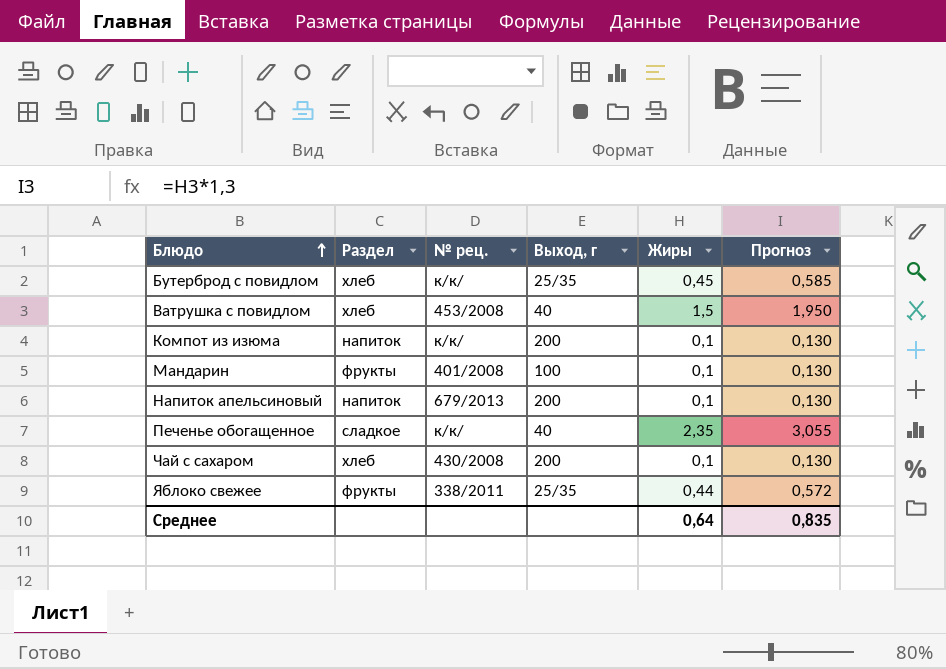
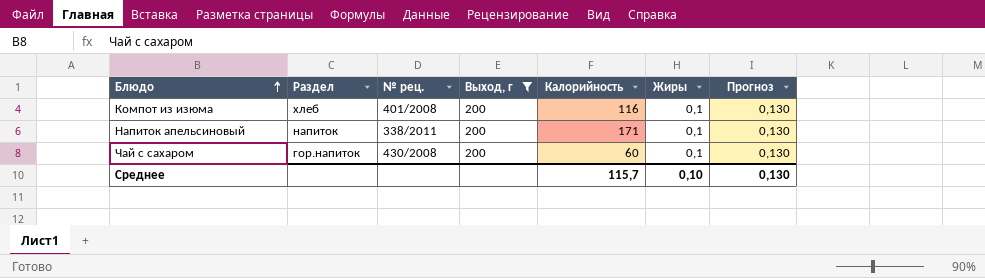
filter: none -> Выход, г = 200
column Калорийность | position: none -> 5
Компот из изюма | Раздел: напиток -> хлеб
Компот из изюма | № рец.: к/к/ -> 401/2008
Напиток апельсиновый | № рец.: 679/2013 -> 338/2011
Чай с сахаром | Раздел: хлеб -> гор.напиток
Среднее | Жиры: 0,64 -> 0,10
Среднее | Прогноз: 0,835 -> 0,130

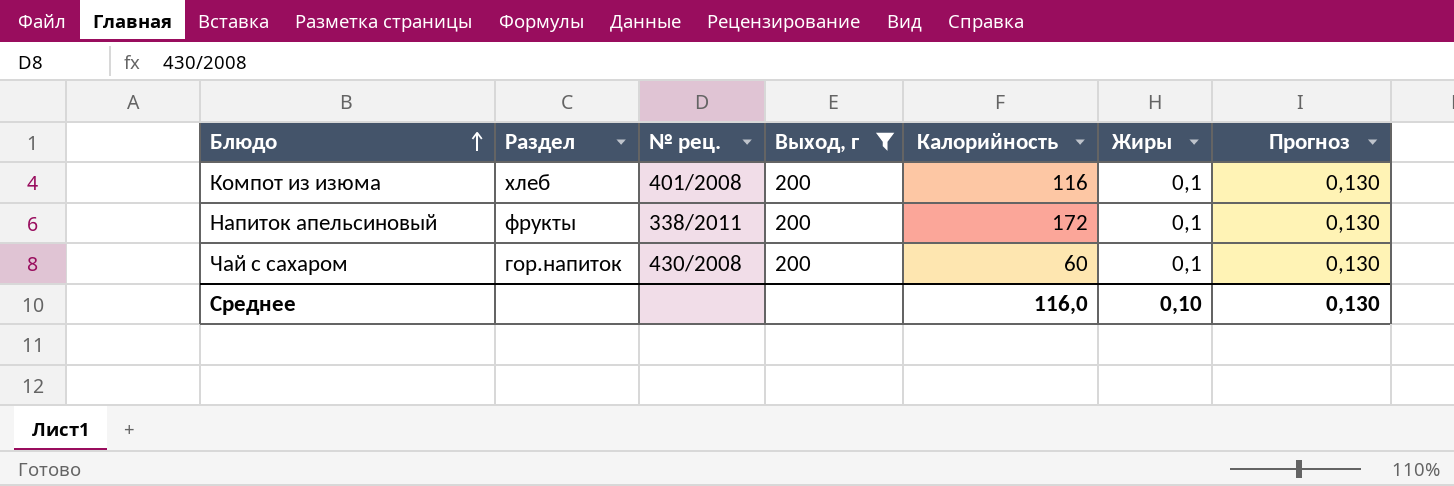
Напиток апельсиновый | Раздел: напиток -> фрукты
Напиток апельсиновый | Калорийность: 171 -> 172
Среднее | Калорийность: 115,7 -> 116,0

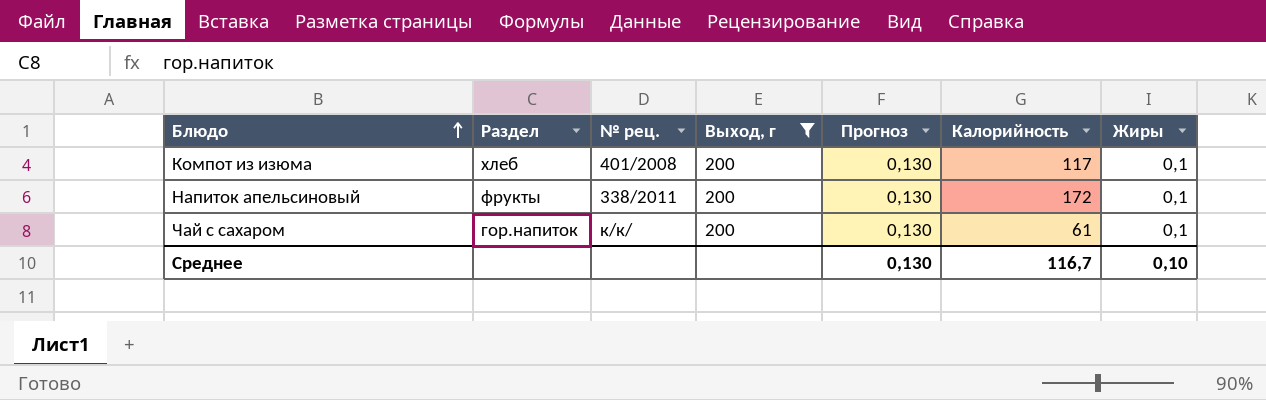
column Прогноз | position: 7 -> 5
Компот из изюма | Калорийность: 116 -> 117
Чай с сахаром | № рец.: 430/2008 -> к/к/
Чай с сахаром | Калорийность: 60 -> 61
Среднее | Калорийность: 116,0 -> 116,7

